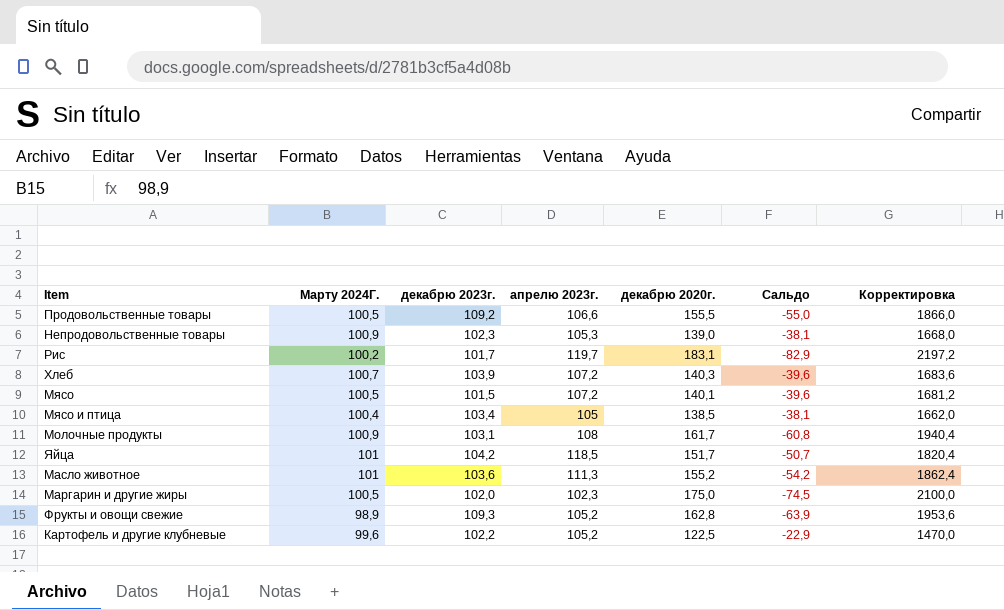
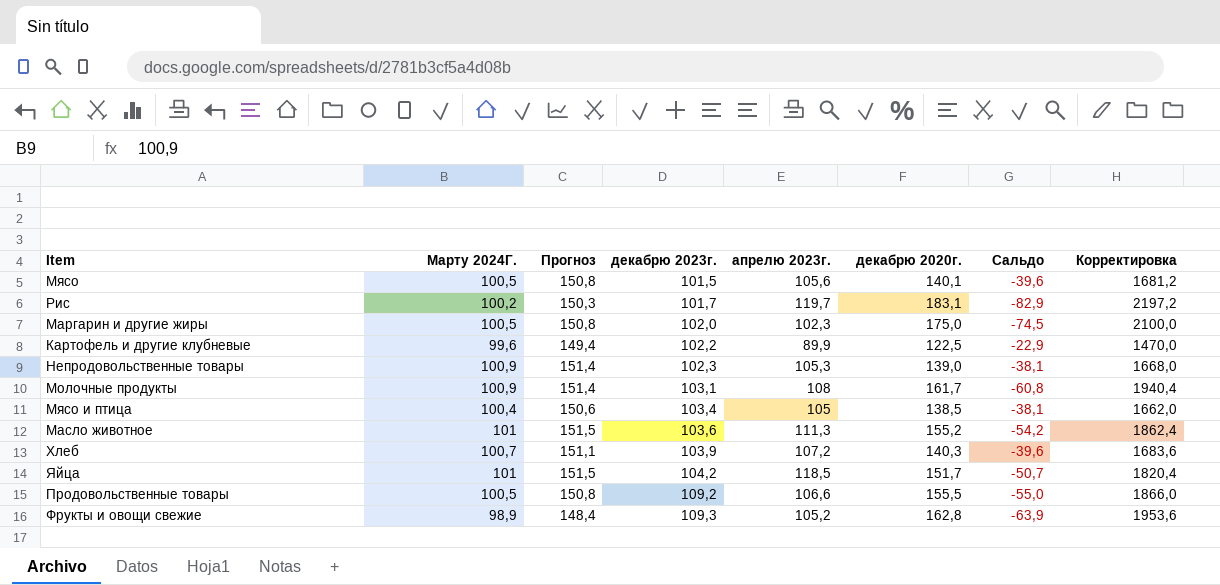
row order: none -> декабрю 2023г. ascending
column Прогноз | formula: none -> [Марту 2024Г.] * 1,5
Мясо | апрелю 2023г.: 107,2 -> 105,6
Картофель и другие клубневые | апрелю 2023г.: 105,2 -> 89,9

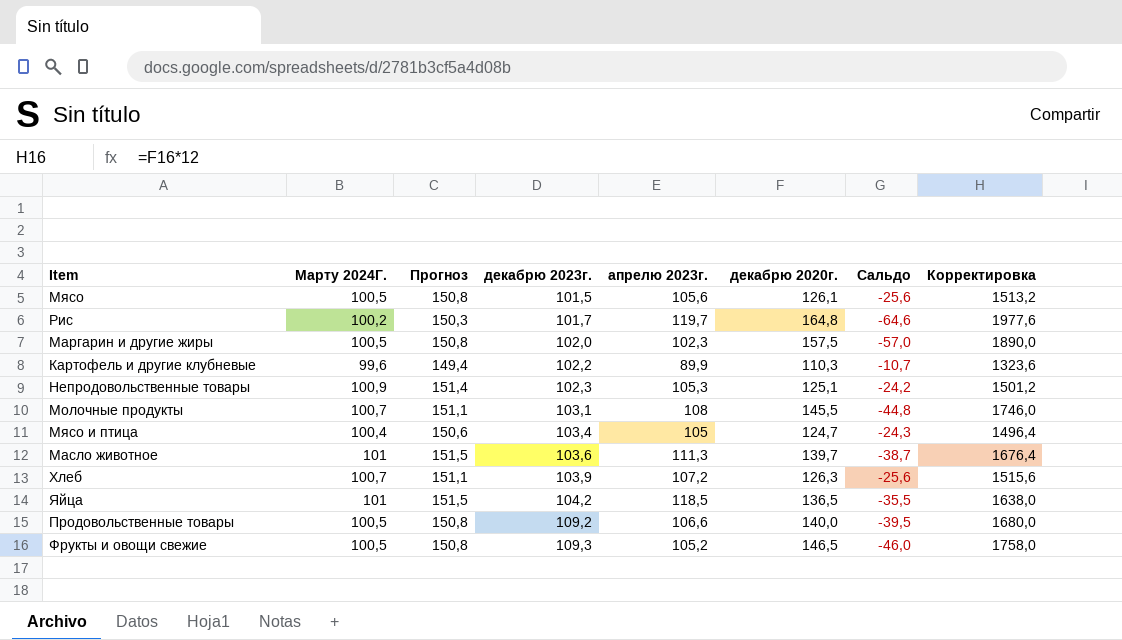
Мясо | декабрю 2020г.: 140,1 -> 126,1
Мясо | Сальдо: -39,6 -> -25,6
Мясо | Корректировка: 1681,2 -> 1513,2
Рис | декабрю 2020г.: 183,1 -> 164,8
Рис | Сальдо: -82,9 -> -64,6
Рис | Корректировка: 2197,2 -> 1977,6
Маргарин и другие жиры | декабрю 2020г.: 175,0 -> 157,5
Маргарин и другие жиры | Сальдо: -74,5 -> -57,0
Маргарин и другие жиры | Корректировка: 2100,0 -> 1890,0
Картофель и другие клубневые | декабрю 2020г.: 122,5 -> 110,3
Картофель и другие клубневые | Сальдо: -22,9 -> -10,7
Картофель и другие клубневые | Корректировка: 1470,0 -> 1323,6
Непродовольственные товары | декабрю 2020г.: 139,0 -> 125,1
Непродовольственные товары | Сальдо: -38,1 -> -24,2
Непродовольственные товары | Корректировка: 1668,0 -> 1501,2
Молочные продукты | Марту 2024Г.: 100,9 -> 100,7
Молочные продукты | Прогноз: 151,4 -> 151,1
Молочные продукты | декабрю 2020г.: 161,7 -> 145,5
Молочные продукты | Сальдо: -60,8 -> -44,8
Молочные продукты | Корректировка: 1940,4 -> 1746,0
Мясо и птица | декабрю 2020г.: 138,5 -> 124,7
Мясо и птица | Сальдо: -38,1 -> -24,3
Мясо и птица | Корректировка: 1662,0 -> 1496,4
Масло животное | декабрю 2020г.: 155,2 -> 139,7
Масло животное | Сальдо: -54,2 -> -38,7
Масло животное | Корректировка: 1862,4 -> 1676,4
Хлеб | декабрю 2020г.: 140,3 -> 126,3
Хлеб | Сальдо: -39,6 -> -25,6
Хлеб | Корректировка: 1683,6 -> 1515,6
Яйца | декабрю 2020г.: 151,7 -> 136,5
Яйца | Сальдо: -50,7 -> -35,5
Яйца | Корректировка: 1820,4 -> 1638,0
Продовольственные товары | декабрю 2020г.: 155,5 -> 140,0
Продовольственные товары | Сальдо: -55,0 -> -39,5
Продовольственные товары | Корректировка: 1866,0 -> 1680,0
Фрукты и овощи свежие | Марту 2024Г.: 98,9 -> 100,5
Фрукты и овощи свежие | Прогноз: 148,4 -> 150,8
Фрукты и овощи свежие | декабрю 2020г.: 162,8 -> 146,5
Фрукты и овощи свежие | Сальдо: -63,9 -> -46,0
Фрукты и овощи свежие | Корректировка: 1953,6 -> 1758,0

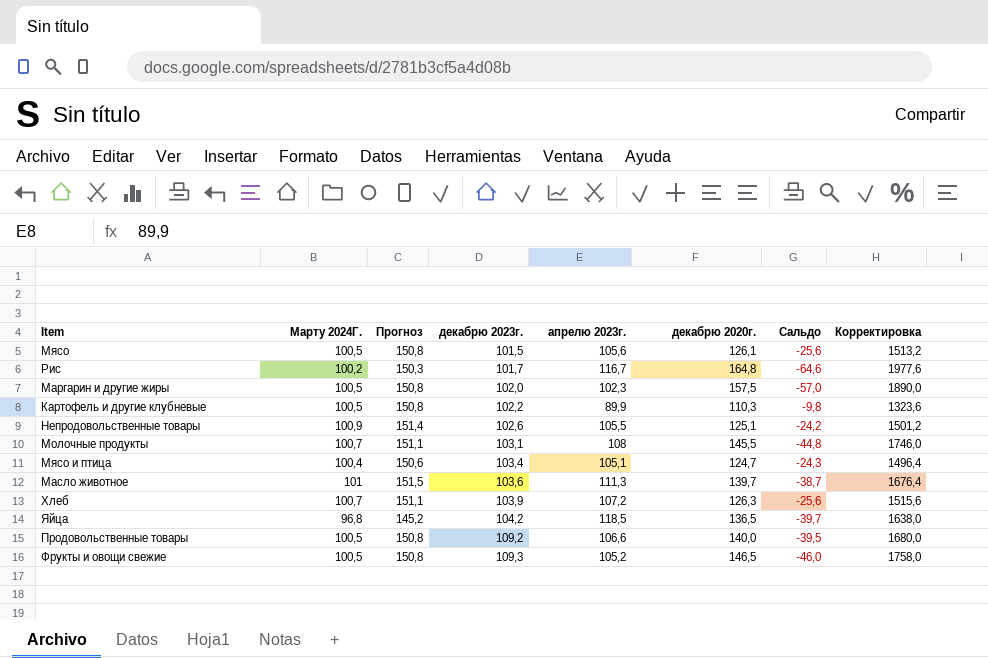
Рис | апрелю 2023г.: 119,7 -> 116,7
Картофель и другие клубневые | Марту 2024Г.: 99,6 -> 100,5
Картофель и другие клубневые | Прогноз: 149,4 -> 150,8
Картофель и другие клубневые | Сальдо: -10,7 -> -9,8
Непродовольственные товары | декабрю 2023г.: 102,3 -> 102,6
Непродовольственные товары | апрелю 2023г.: 105,3 -> 105,5
Мясо и птица | апрелю 2023г.: 105 -> 105,1
Яйца | Марту 2024Г.: 101 -> 96,8
Яйца | Прогноз: 151,5 -> 145,2
Яйца | Сальдо: -35,5 -> -39,7

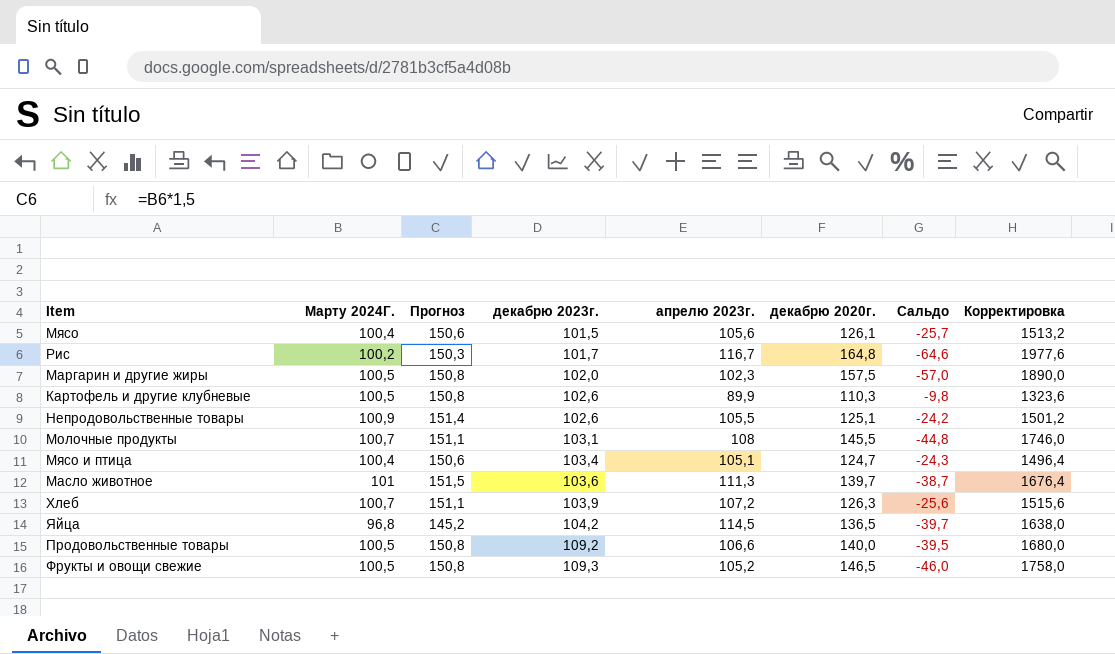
Мясо | Марту 2024Г.: 100,5 -> 100,4
Мясо | Прогноз: 150,8 -> 150,6
Мясо | Сальдо: -25,6 -> -25,7
Картофель и другие клубневые | декабрю 2023г.: 102,2 -> 102,6
Яйца | апрелю 2023г.: 118,5 -> 114,5

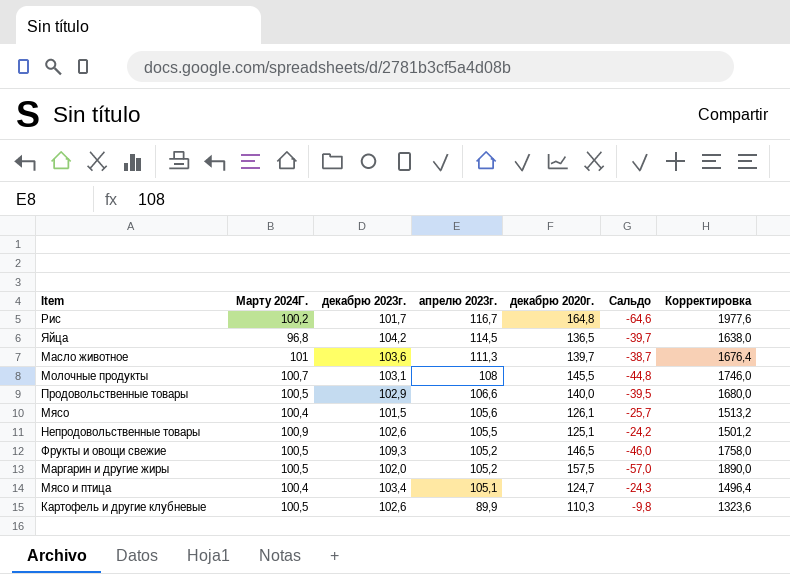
row order: декабрю 2023г. ascending -> апрелю 2023г. descending
column Прогноз | formula: [Марту 2024Г.] * 1,5 -> none
row Хлеб: 100,7 | 151,1 | 103,9 | 107,2 | 126,3 | -25,6 | 1515,6 -> none
Продовольственные товары | декабрю 2023г.: 109,2 -> 102,9
Маргарин и другие жиры | апрелю 2023г.: 102,3 -> 105,2

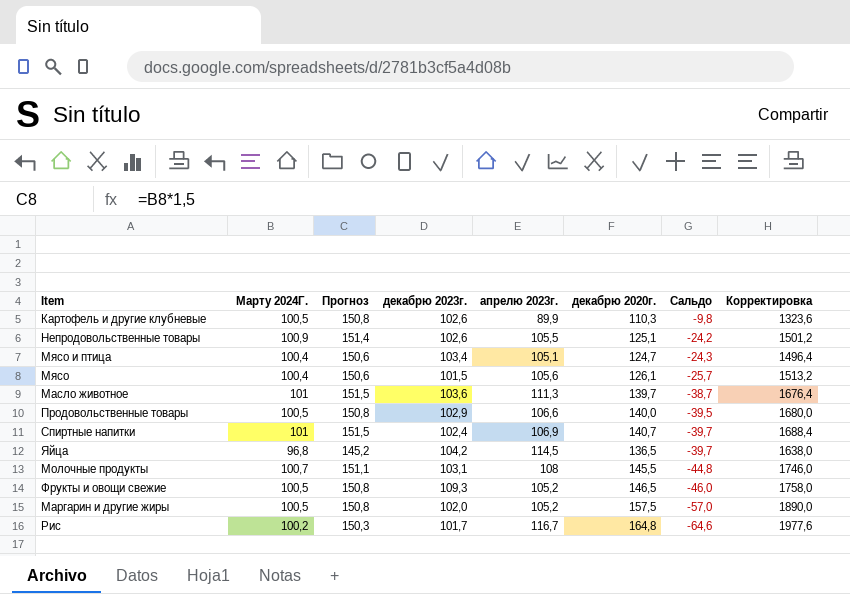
row order: апрелю 2023г. descending -> Сальдо descending
column Прогноз | formula: none -> [Марту 2024Г.] * 1,5
row Спиртные напитки: none -> 101 | 151,5 | 102,4 | 106,9 | 140,7 | -39,7 | 1688,4

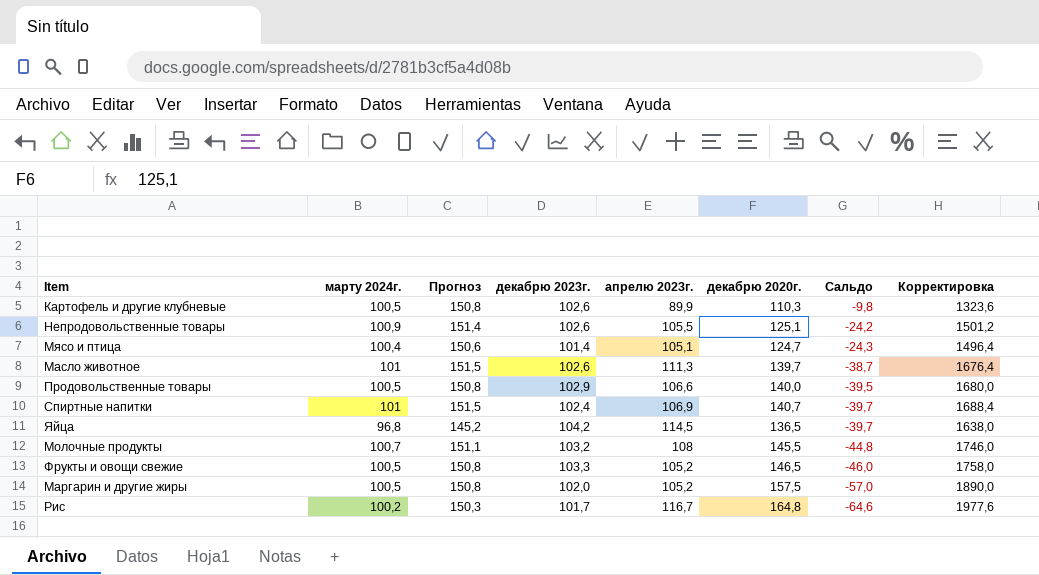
column name: Марту 2024Г. -> марту 2024г.
row Мясо: 100,4 | 150,6 | 101,5 | 105,6 | 126,1 | -25,7 | 1513,2 -> none
Мясо и птица | декабрю 2023г.: 103,4 -> 101,4
Масло животное | декабрю 2023г.: 103,6 -> 102,6
Молочные продукты | декабрю 2023г.: 103,1 -> 103,2
Фрукты и овощи свежие | декабрю 2023г.: 109,3 -> 103,3

